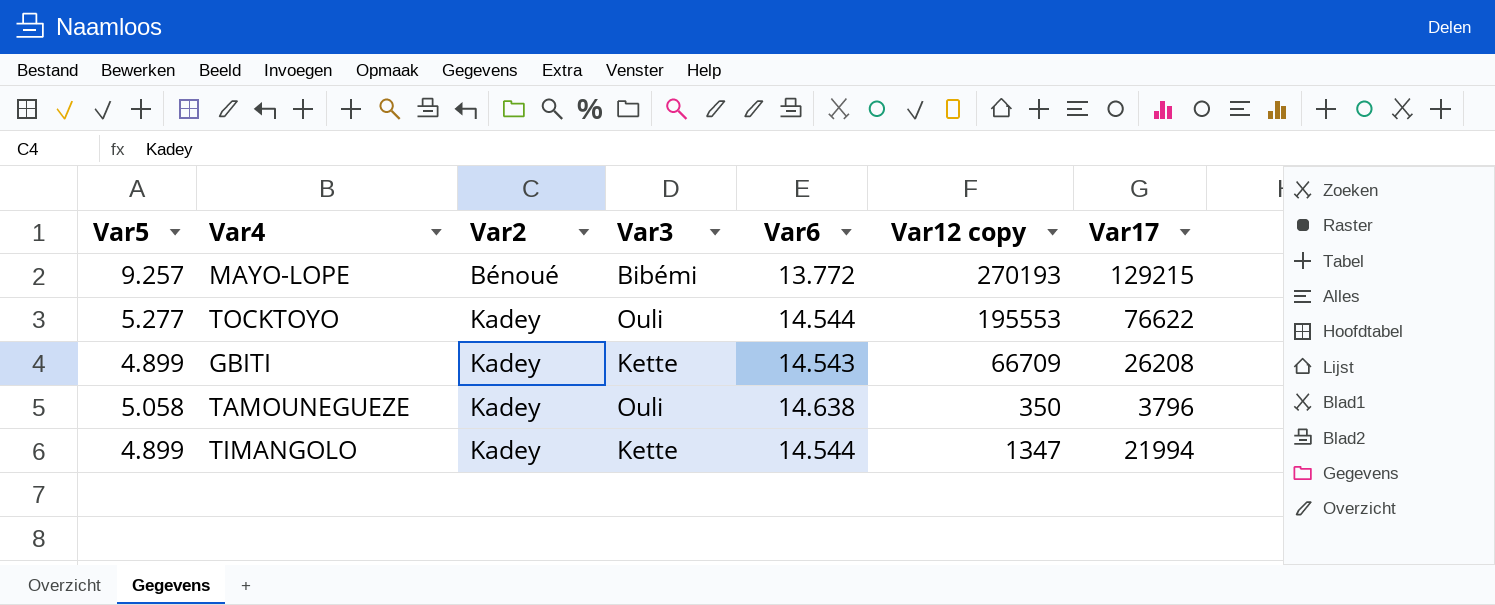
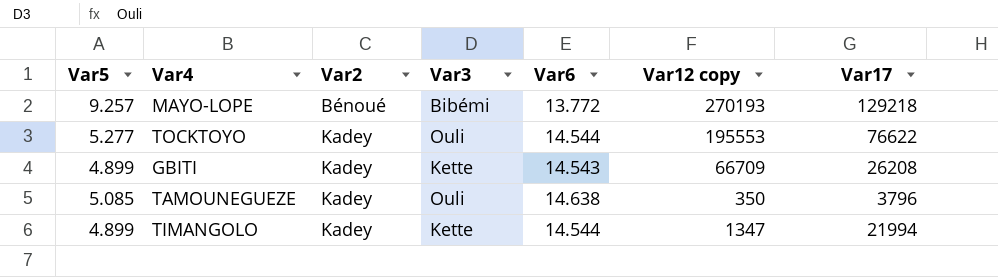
MAYO-LOPE | Var17: 129215 -> 129218
TAMOUNEGUEZE | Var5: 5.058 -> 5.085

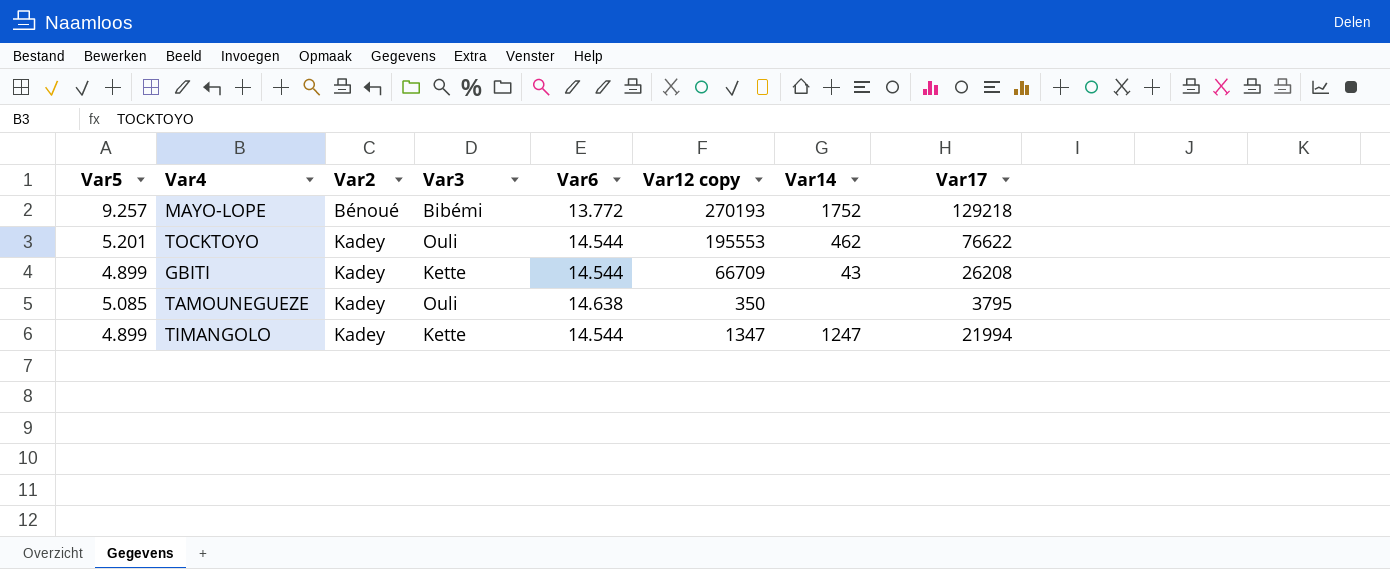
column Var14 | position: none -> 7
TOCKTOYO | Var5: 5.277 -> 5.201
GBITI | Var6: 14.543 -> 14.544
TAMOUNEGUEZE | Var17: 3796 -> 3795

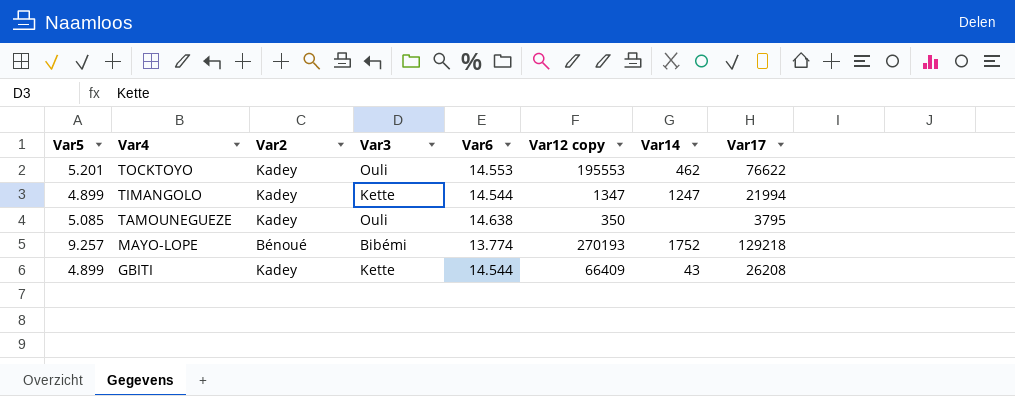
row order: Var2 ascending -> Var4 descending
TOCKTOYO | Var6: 14.544 -> 14.553
MAYO-LOPE | Var6: 13.772 -> 13.774
GBITI | Var12 copy: 66709 -> 66409

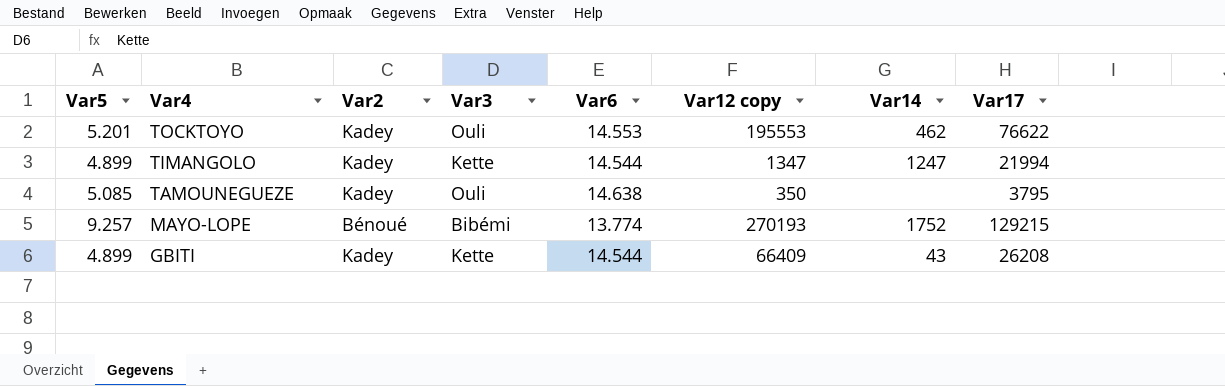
MAYO-LOPE | Var17: 129218 -> 129215

